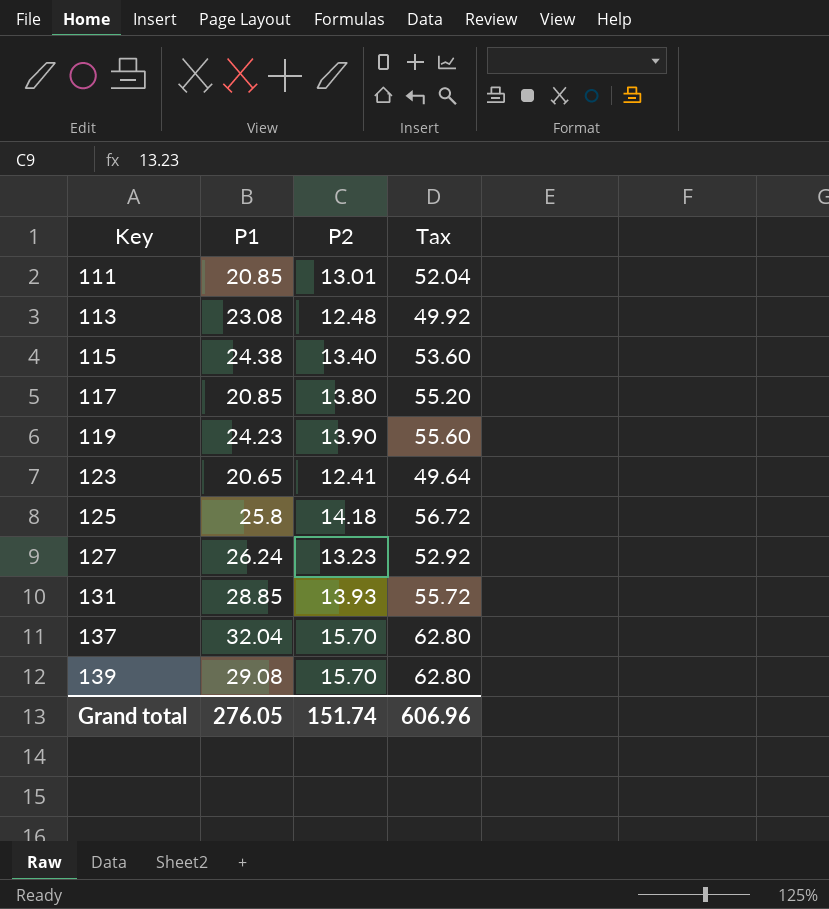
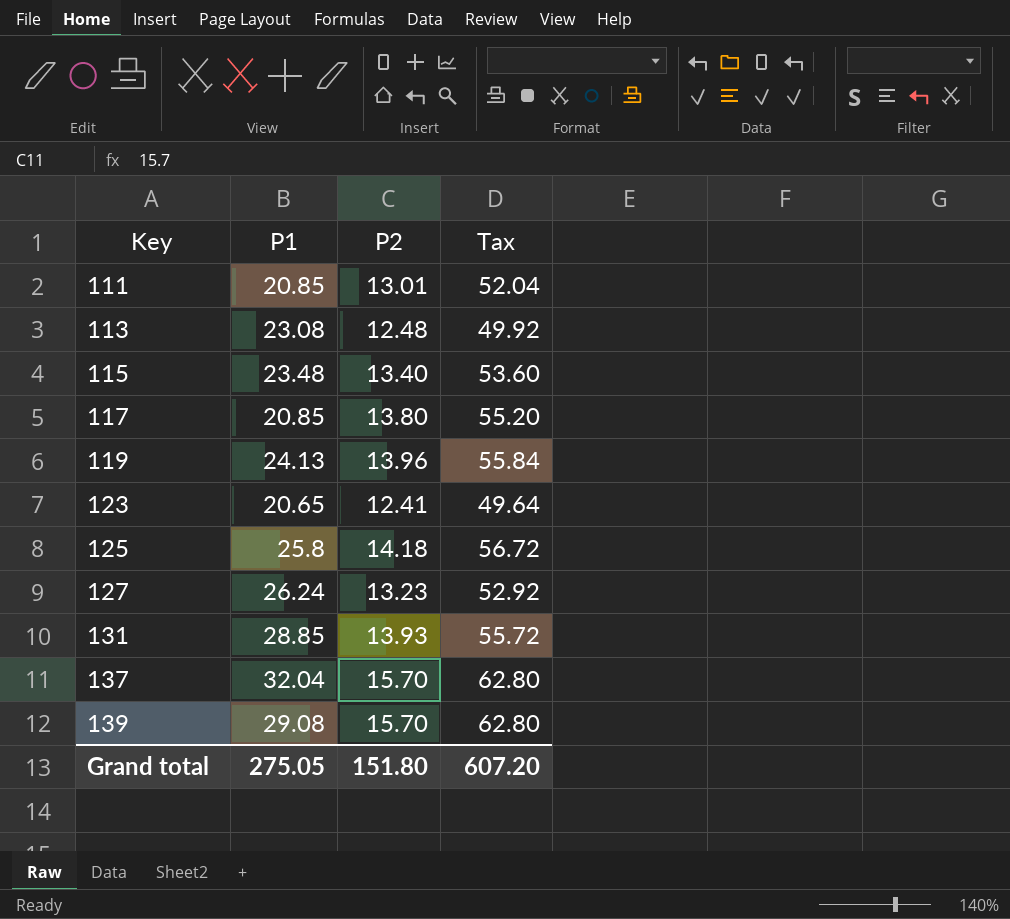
115 | P1: 24.38 -> 23.48
119 | P1: 24.23 -> 24.13
119 | P2: 13.90 -> 13.96
119 | Tax: 55.60 -> 55.84
Grand total | P1: 276.05 -> 275.05
Grand total | P2: 151.74 -> 151.80
Grand total | Tax: 606.96 -> 607.20

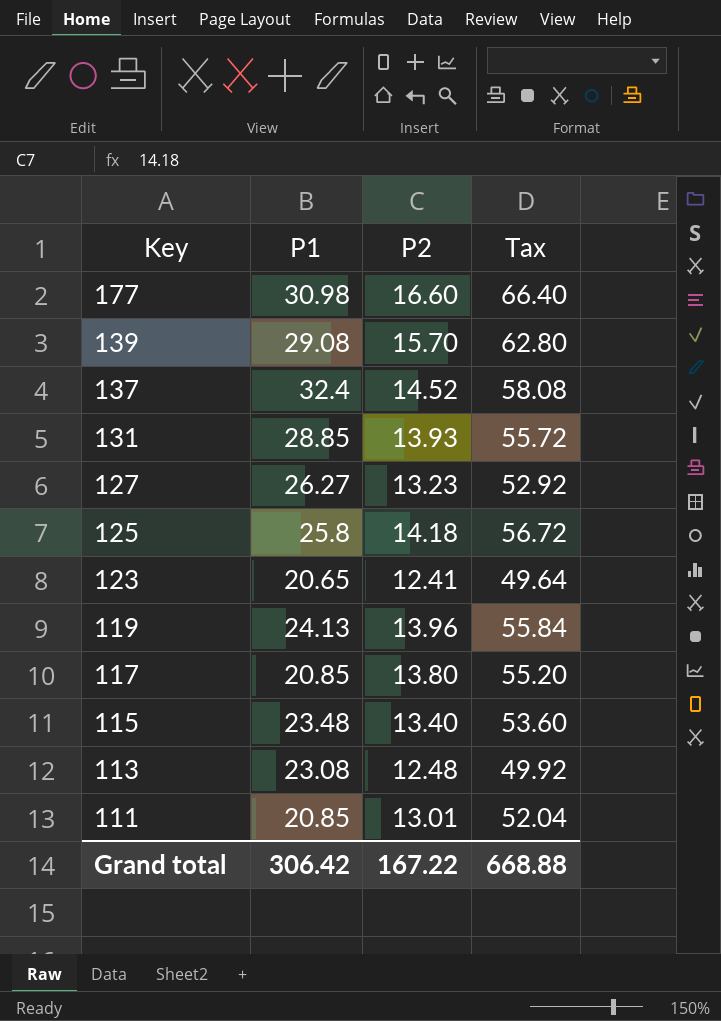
row order: Key ascending -> Key descending
row 177: none -> 30.98 | 16.60 | 66.40
137 | P1: 32.04 -> 32.4
137 | P2: 15.70 -> 14.52
137 | Tax: 62.80 -> 58.08
127 | P1: 26.24 -> 26.27
Grand total | P1: 275.05 -> 306.42
Grand total | P2: 151.80 -> 167.22
Grand total | Tax: 607.20 -> 668.88

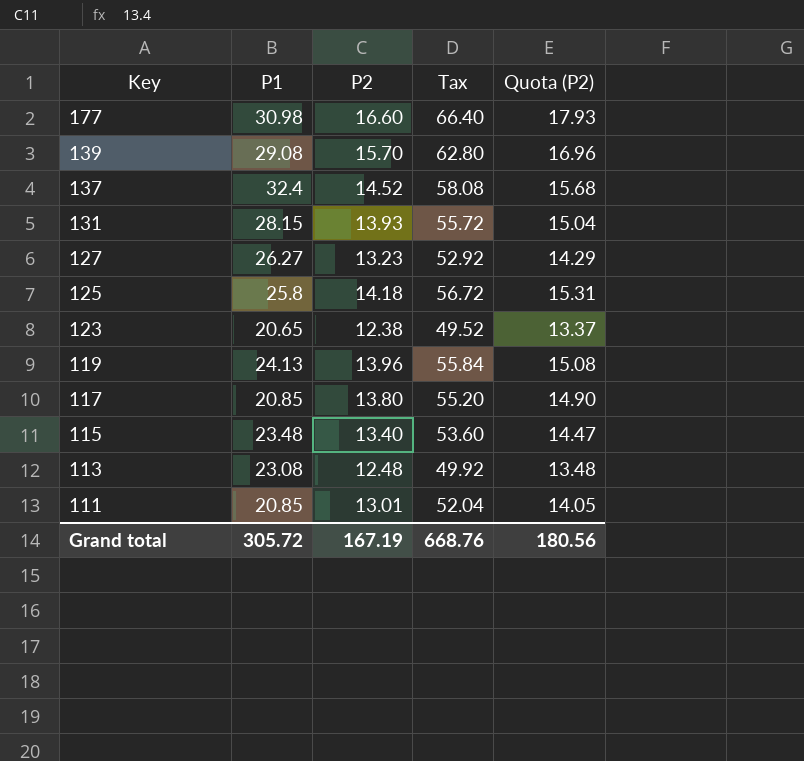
column Quota (P2) | formula: none -> [P2] * 1.08
131 | P1: 28.85 -> 28.15
123 | P2: 12.41 -> 12.38
123 | Tax: 49.64 -> 49.52
Grand total | P1: 306.42 -> 305.72
Grand total | P2: 167.22 -> 167.19
Grand total | Tax: 668.88 -> 668.76

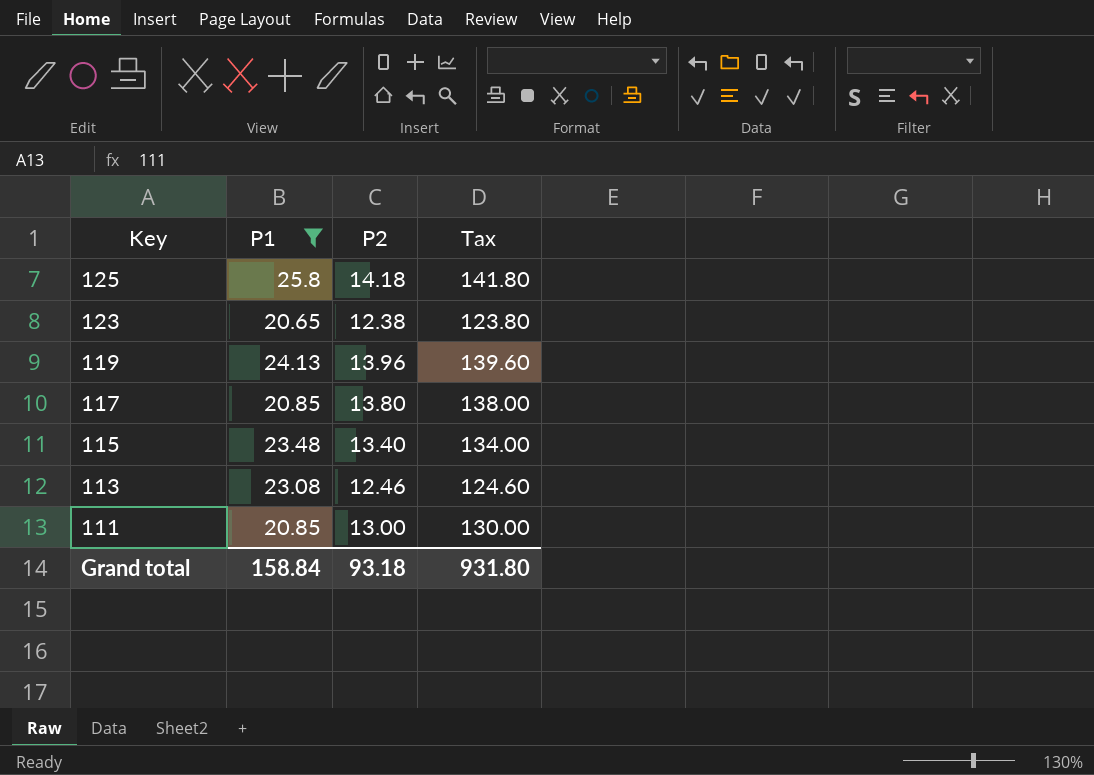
filter: none -> P1 <= 25.8
column Quota (P2) | formula: [P2] * 1.08 -> none
column Tax | formula: [P2] * 4 -> [P2] * 10
113 | P2: 12.48 -> 12.46
111 | P2: 13.01 -> 13.00
Grand total | P1: 305.72 -> 158.84
Grand total | P2: 167.19 -> 93.18
Grand total | Tax: 668.76 -> 931.80

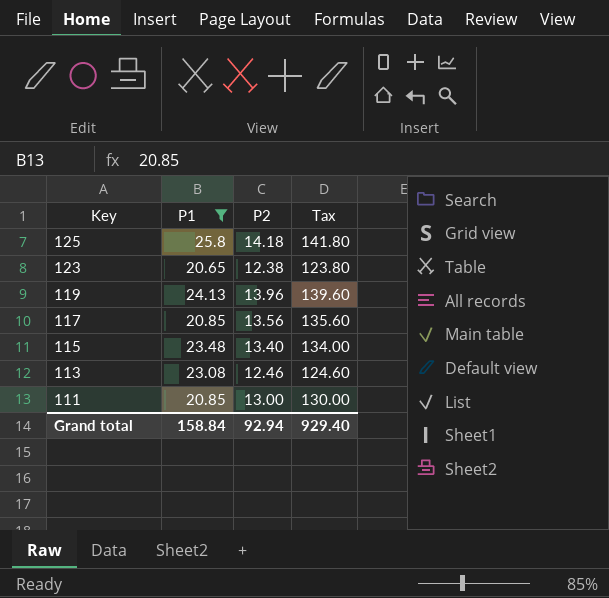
117 | P2: 13.80 -> 13.56
117 | Tax: 138.00 -> 135.60
Grand total | P2: 93.18 -> 92.94
Grand total | Tax: 931.80 -> 929.40

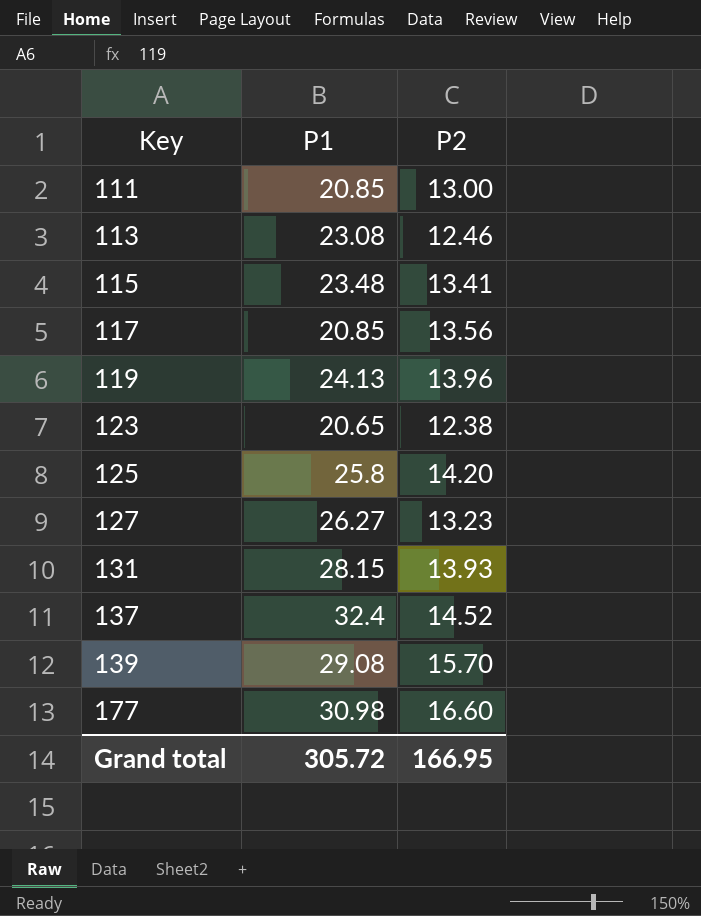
filter: P1 <= 25.8 -> none
row order: Key descending -> Key ascending
column Tax | formula: [P2] * 10 -> none
115 | P2: 13.40 -> 13.41
125 | P2: 14.18 -> 14.20
Grand total | P1: 158.84 -> 305.72
Grand total | P2: 92.94 -> 166.95

